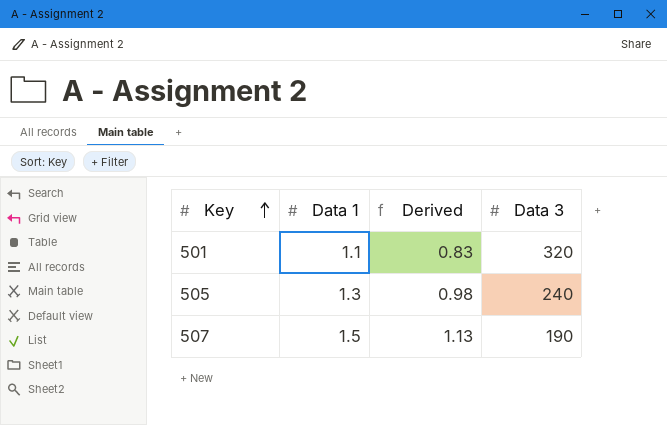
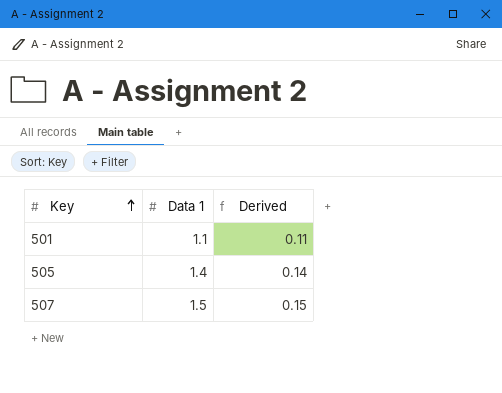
column Data 3 | position: 4 -> none
column Derived | formula: [Data 1] * 0.75 -> [Data 1] * 0.1
505 | Data 1: 1.3 -> 1.4

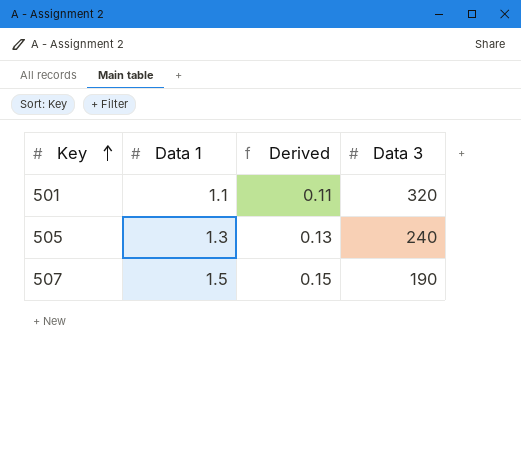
column Data 3 | position: none -> 4
505 | Data 1: 1.4 -> 1.3
505 | Derived: 0.14 -> 0.13

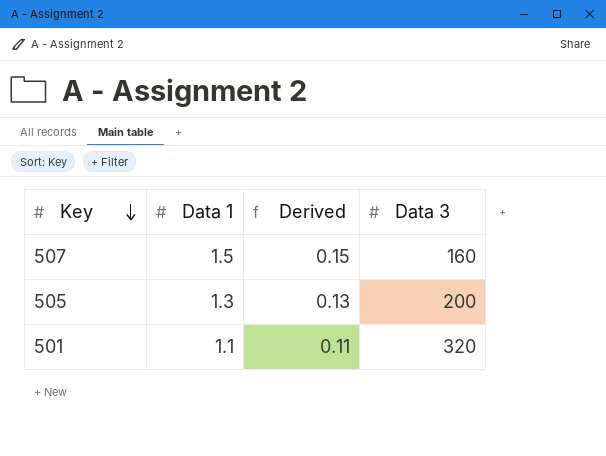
row order: Key ascending -> Key descending
507 | Data 3: 190 -> 160
505 | Data 3: 240 -> 200

